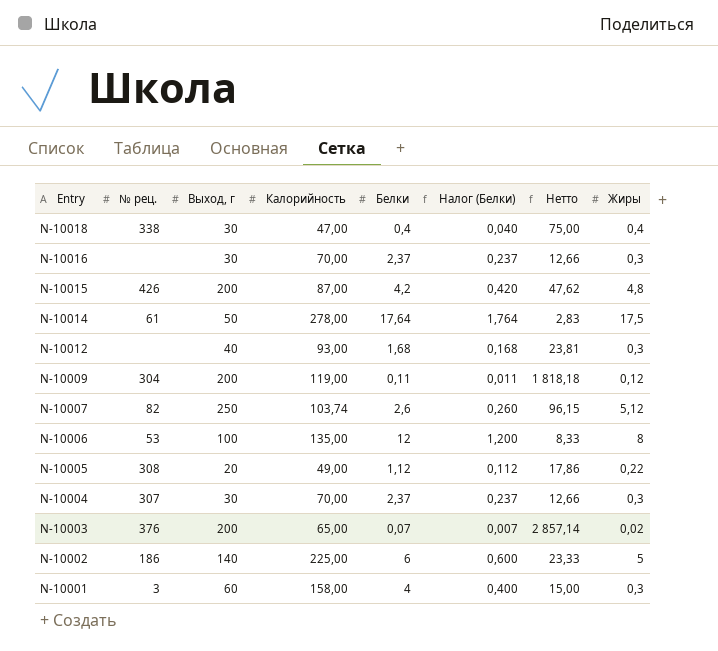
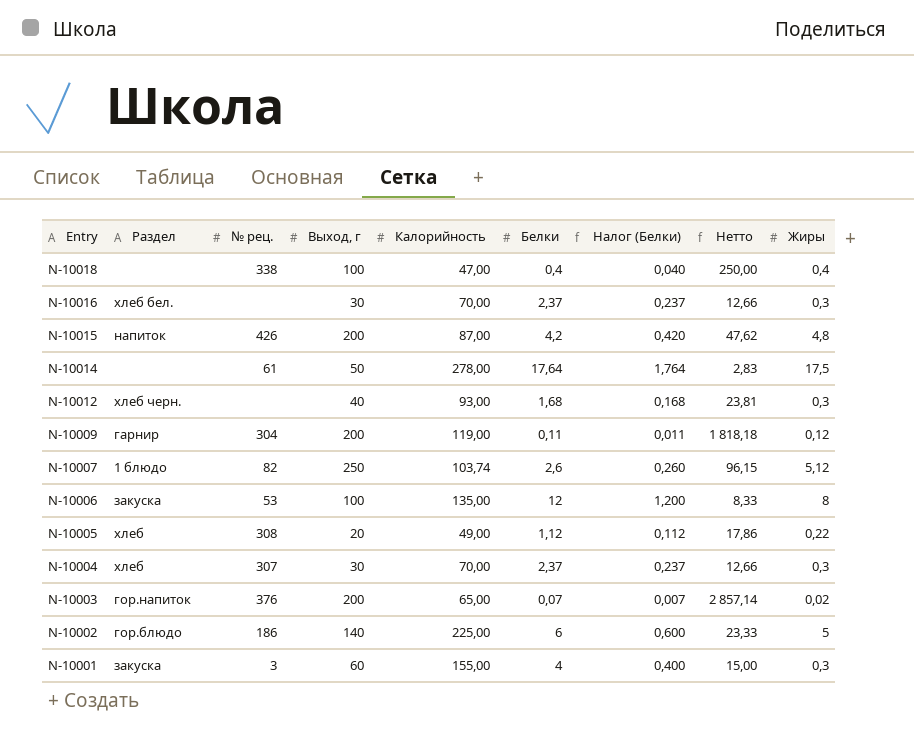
column Раздел | position: none -> 2
N-10018 | Выход, г: 30 -> 100
N-10018 | Нетто: 75,00 -> 250,00
N-10001 | Калорийность: 158,00 -> 155,00

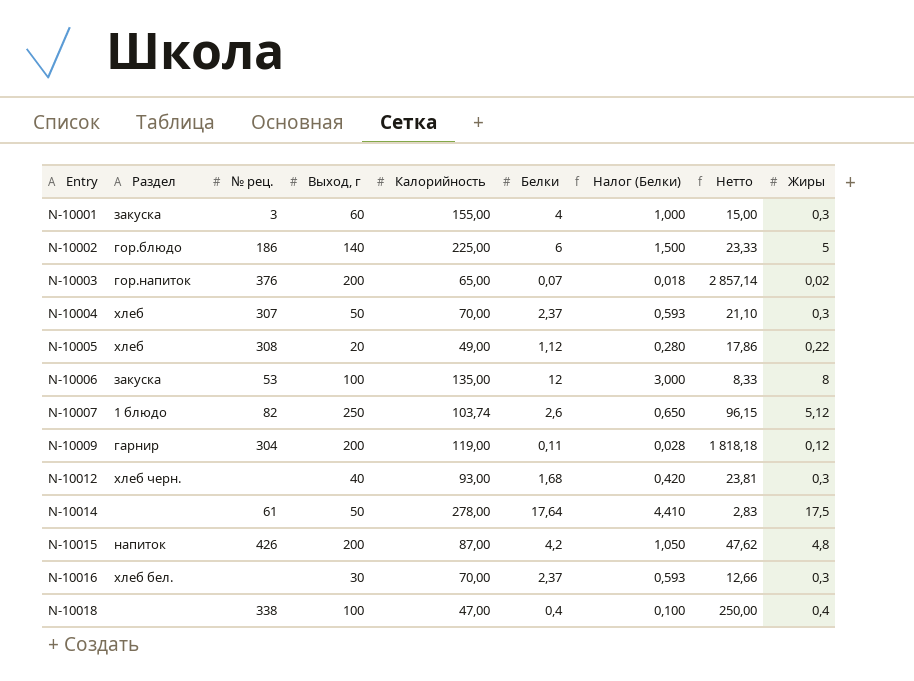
row order: Entry descending -> Entry ascending
column Налог (Белки) | formula: [Белки] * 0,1 -> [Белки] * 0,25
N-10004 | Выход, г: 30 -> 50
N-10004 | Нетто: 12,66 -> 21,10

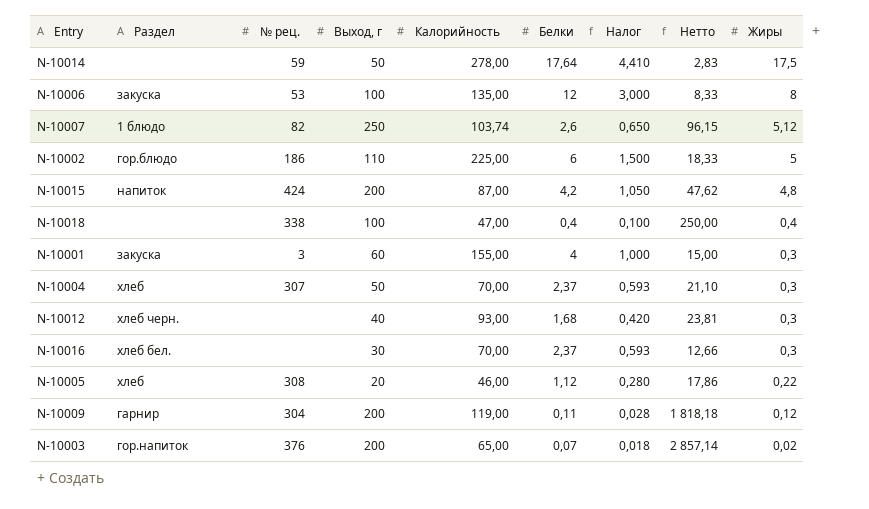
row order: Entry ascending -> Жиры descending
column name: Налог (Белки) -> Налог
N-10014 | № рец.: 61 -> 59
N-10002 | Выход, г: 140 -> 110
N-10002 | Нетто: 23,33 -> 18,33
N-10015 | № рец.: 426 -> 424
N-10005 | Калорийность: 49,00 -> 46,00

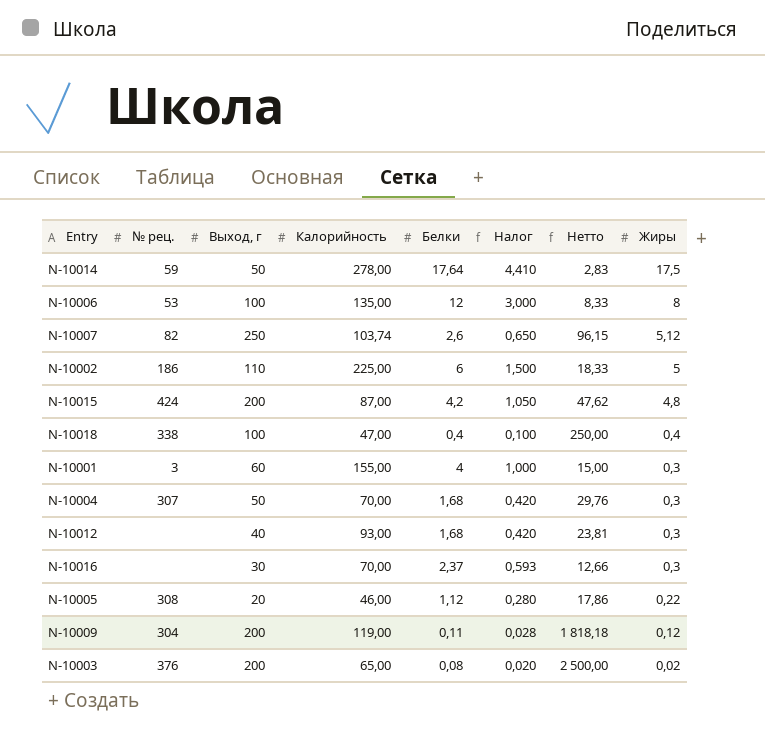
column Раздел | position: 2 -> none
N-10004 | Белки: 2,37 -> 1,68
N-10004 | Налог: 0,593 -> 0,420
N-10004 | Нетто: 21,10 -> 29,76
N-10003 | Белки: 0,07 -> 0,08
N-10003 | Налог: 0,018 -> 0,020
N-10003 | Нетто: 2 857,14 -> 2 500,00

